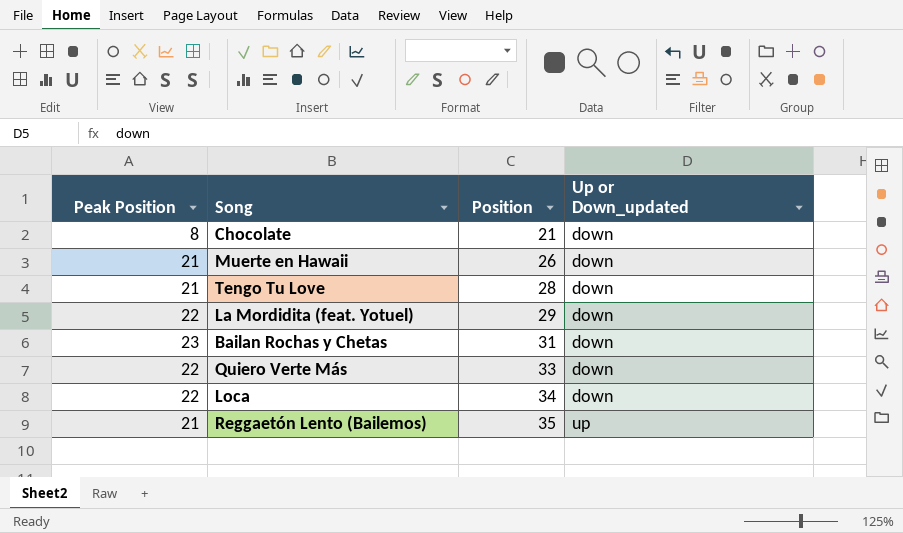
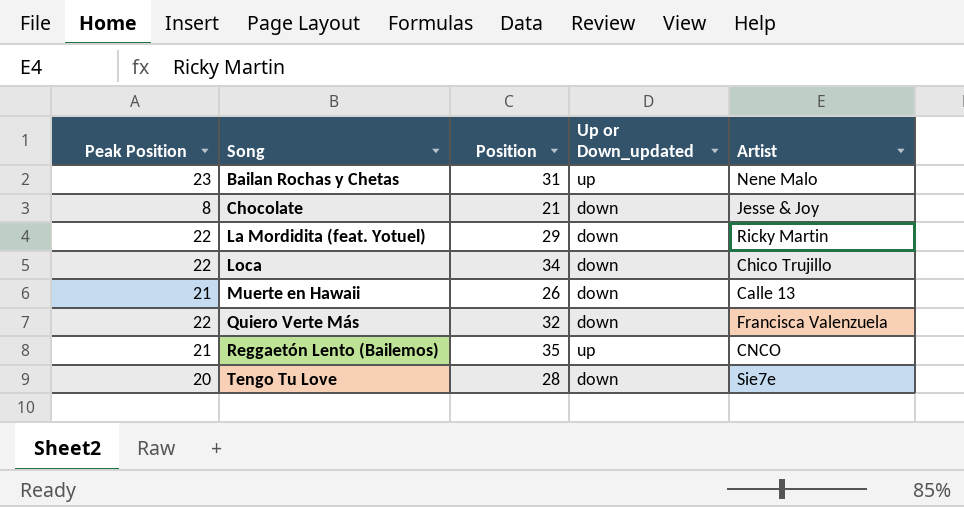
row order: Position ascending -> Song ascending
column Artist | position: none -> 5
Bailan Rochas y Chetas | Up or Down_updated: down -> up
Quiero Verte Más | Position: 33 -> 32
Tengo Tu Love | Peak Position: 21 -> 20

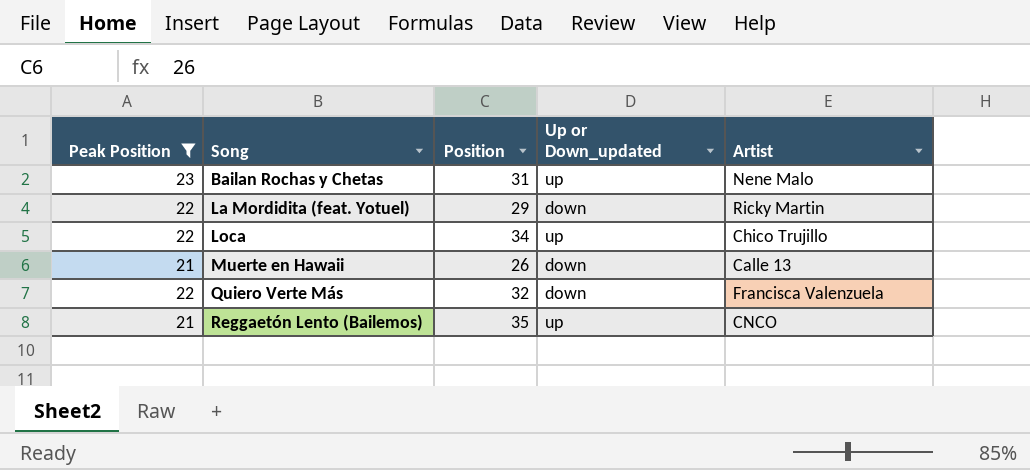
filter: none -> Peak Position >= 21
Loca | Up or Down_updated: down -> up

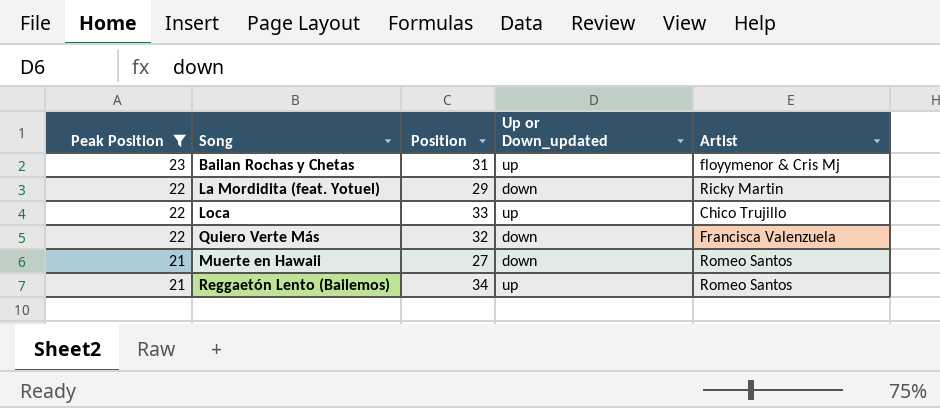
row order: Song ascending -> Peak Position descending
Bailan Rochas y Chetas | Artist: Nene Malo -> floyymenor & Cris Mj
Loca | Position: 34 -> 33
Muerte en Hawaii | Position: 26 -> 27
Muerte en Hawaii | Artist: Calle 13 -> Romeo Santos
Reggaetón Lento (Bailemos) | Position: 35 -> 34
Reggaetón Lento (Bailemos) | Artist: CNCO -> Romeo Santos

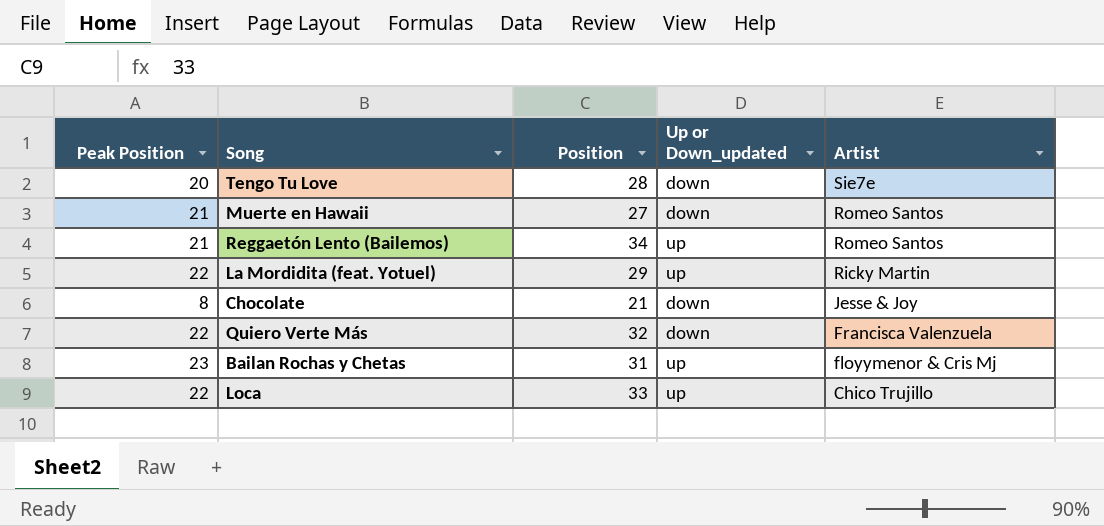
filter: Peak Position >= 21 -> none
row order: Peak Position descending -> Artist descending
La Mordidita (feat. Yotuel) | Up or Down_updated: down -> up

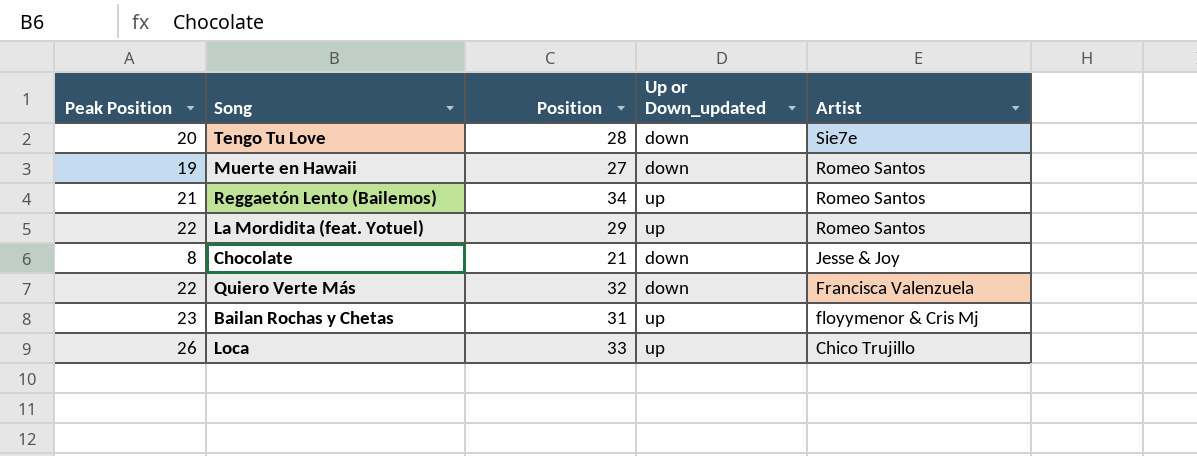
Muerte en Hawaii | Peak Position: 21 -> 19
La Mordidita (feat. Yotuel) | Artist: Ricky Martin -> Romeo Santos
Loca | Peak Position: 22 -> 26

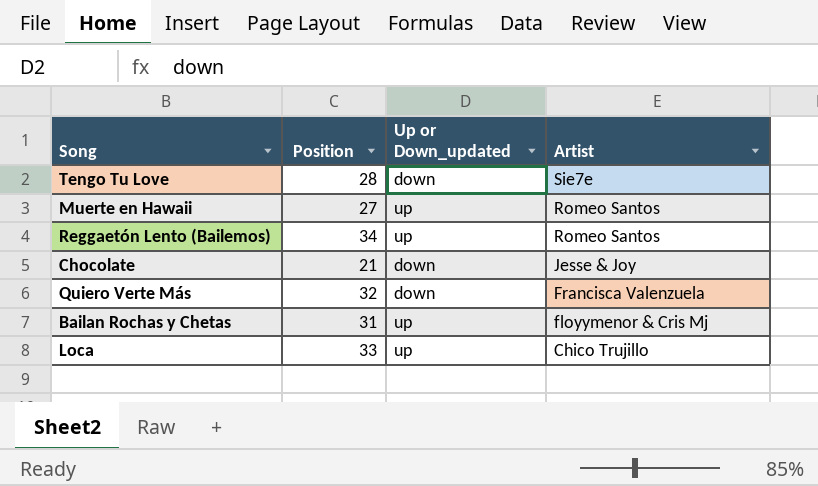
column Peak Position | position: 1 -> none
row La Mordidita (feat. Yotuel): 22 | 29 | up | Romeo Santos -> none
Muerte en Hawaii | Up or Down_updated: down -> up

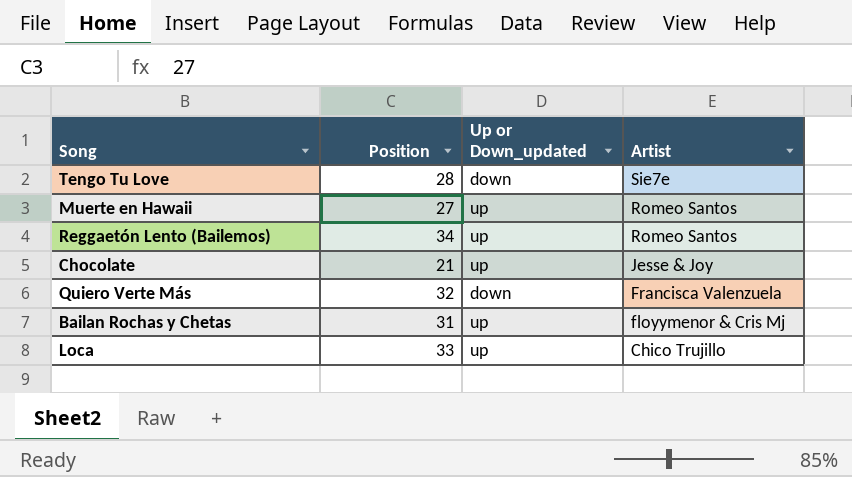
Chocolate | Up or Down_updated: down -> up

